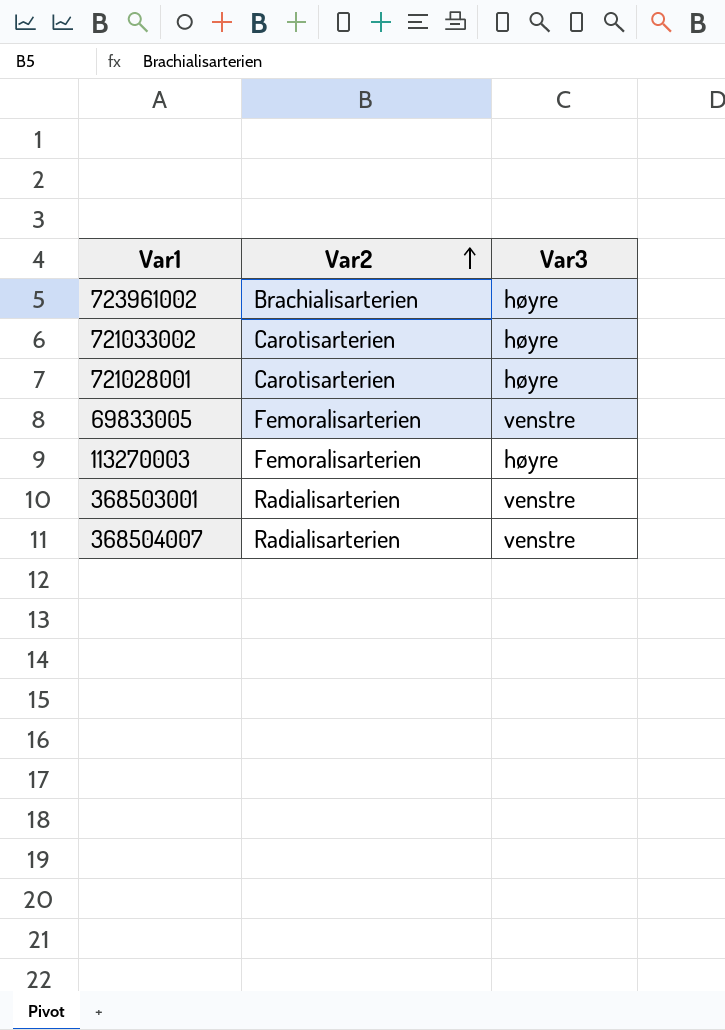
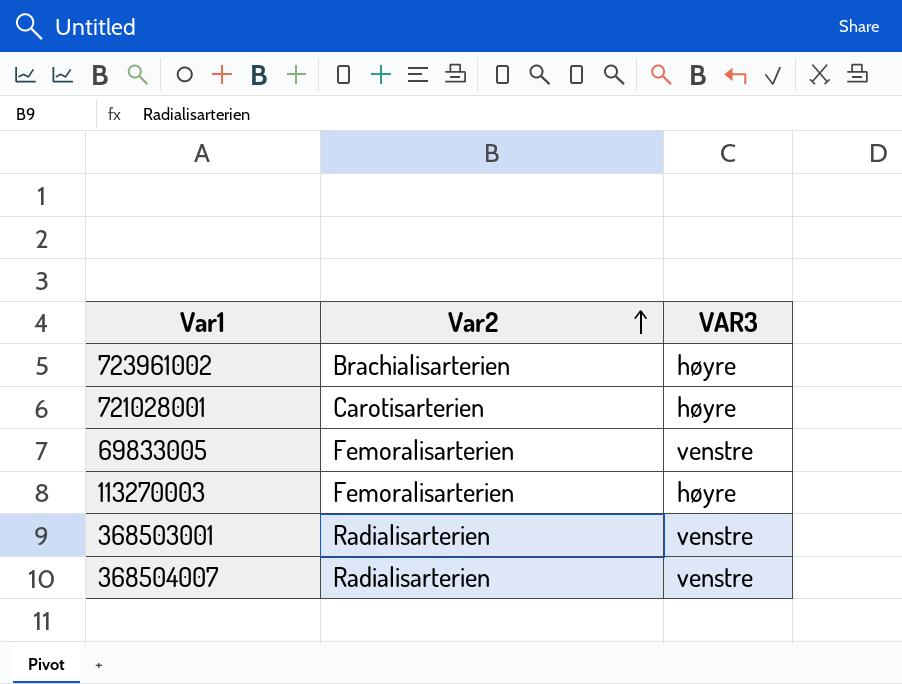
column name: Var3 -> VAR3
row 721033002: Carotisarterien | høyre -> none

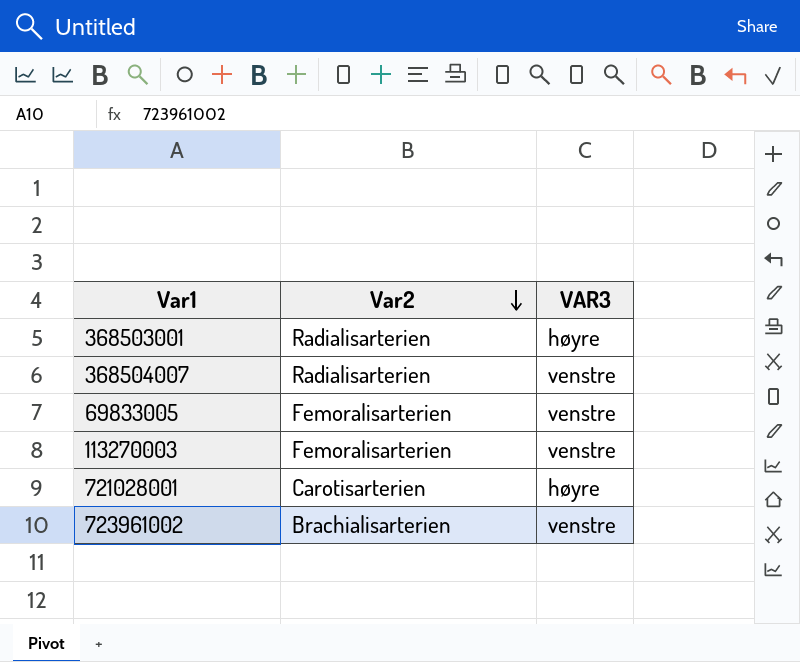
row order: Var2 ascending -> Var2 descending
368503001 | VAR3: venstre -> høyre
113270003 | VAR3: høyre -> venstre
723961002 | VAR3: høyre -> venstre

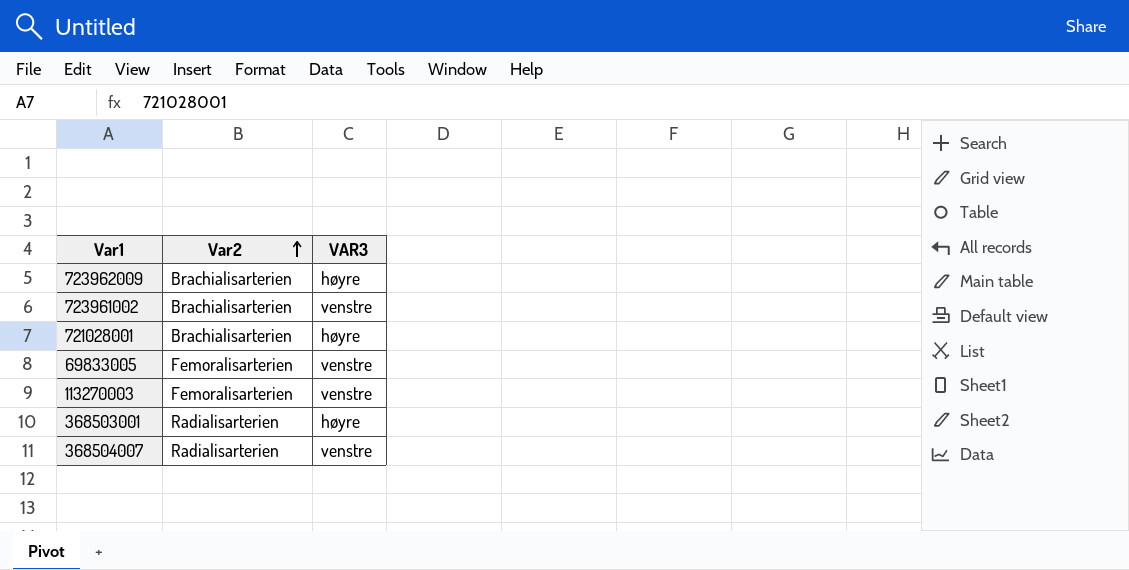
row order: Var2 descending -> Var2 ascending
row 723962009: none -> Brachialisarterien | høyre
721028001 | Var2: Carotisarterien -> Brachialisarterien

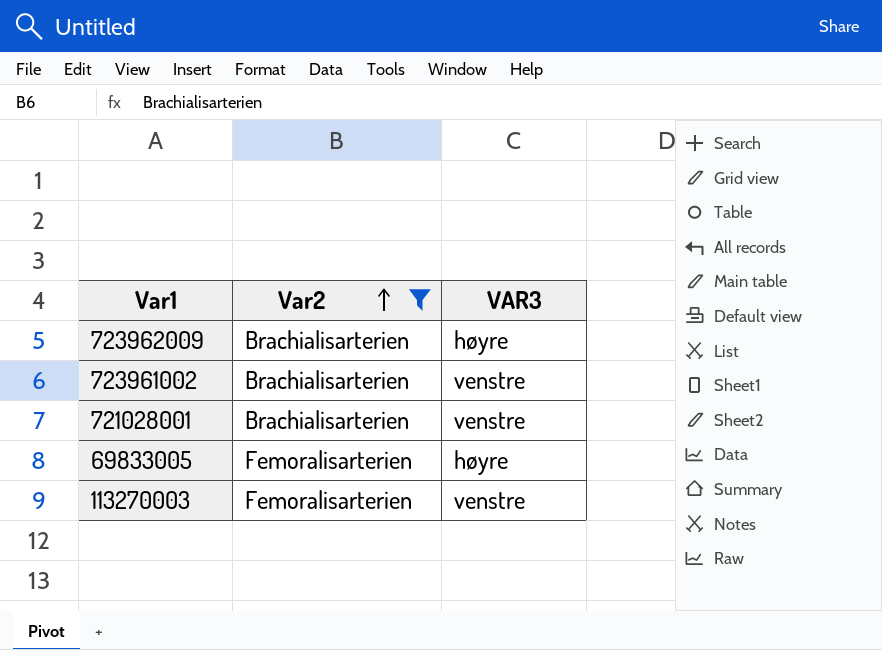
filter: none -> Var2 != Radialisarterien
721028001 | VAR3: høyre -> venstre
69833005 | VAR3: venstre -> høyre

